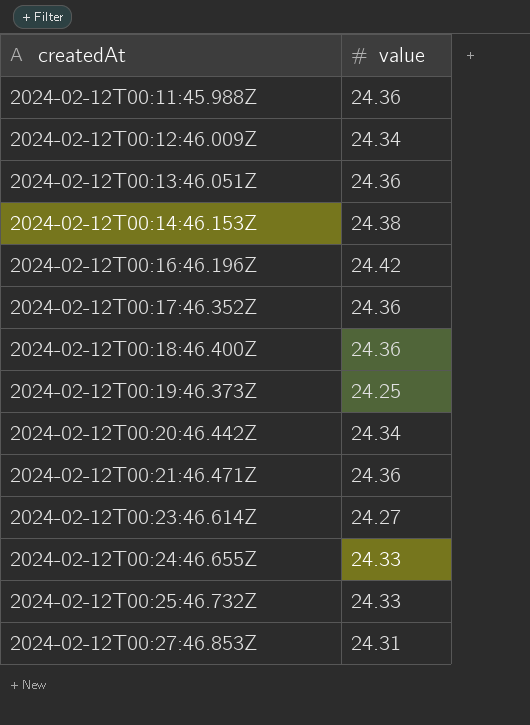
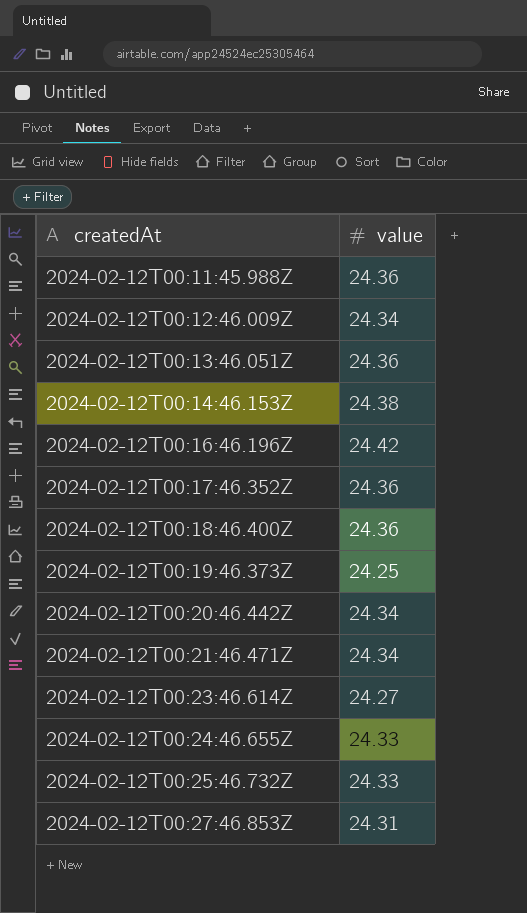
2024-02-12T00:21:46.471Z | value: 24.36 -> 24.34

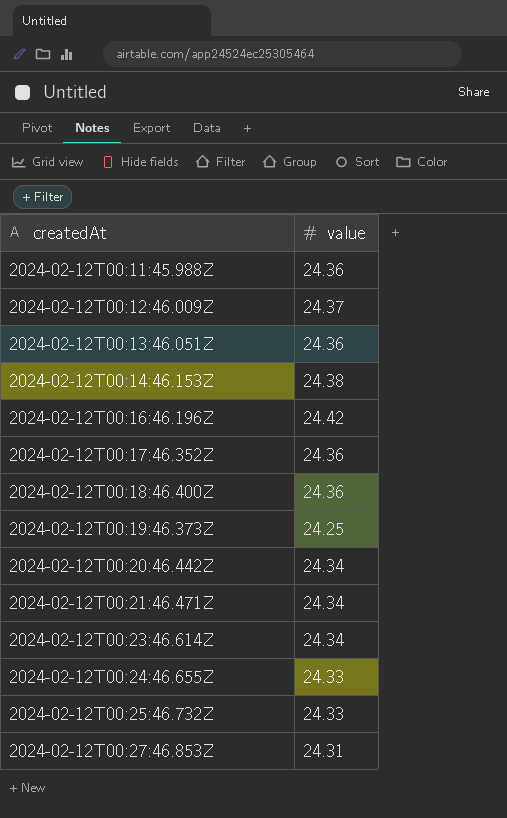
2024-02-12T00:12:46.009Z | value: 24.34 -> 24.37
2024-02-12T00:23:46.614Z | value: 24.27 -> 24.34

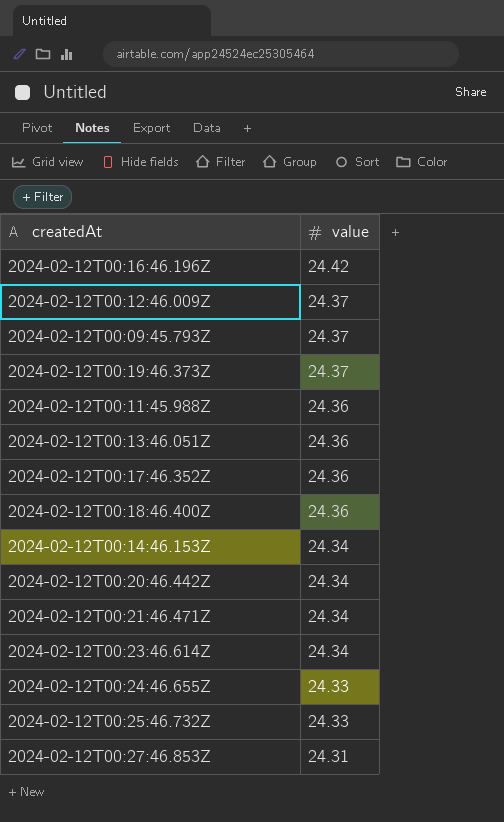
row order: createdAt ascending -> value descending
row 2024-02-12T00:09:45.793Z: none -> 24.37
2024-02-12T00:19:46.373Z | value: 24.25 -> 24.37
2024-02-12T00:14:46.153Z | value: 24.38 -> 24.34

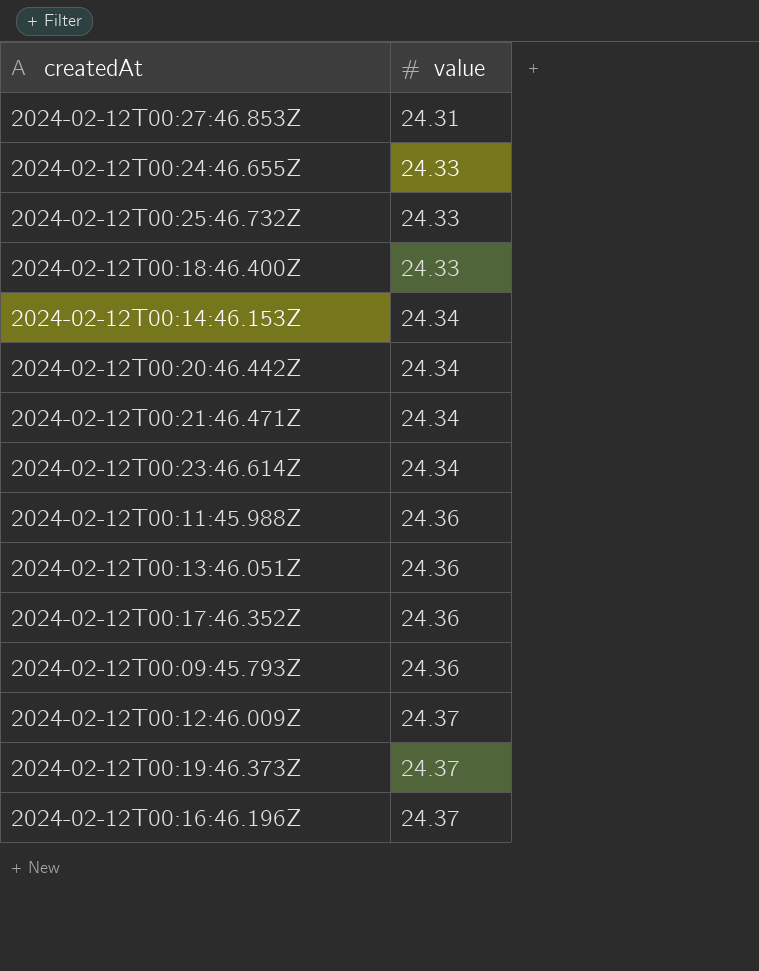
row order: value descending -> value ascending
2024-02-12T00:18:46.400Z | value: 24.36 -> 24.33
2024-02-12T00:09:45.793Z | value: 24.37 -> 24.36
2024-02-12T00:16:46.196Z | value: 24.42 -> 24.37

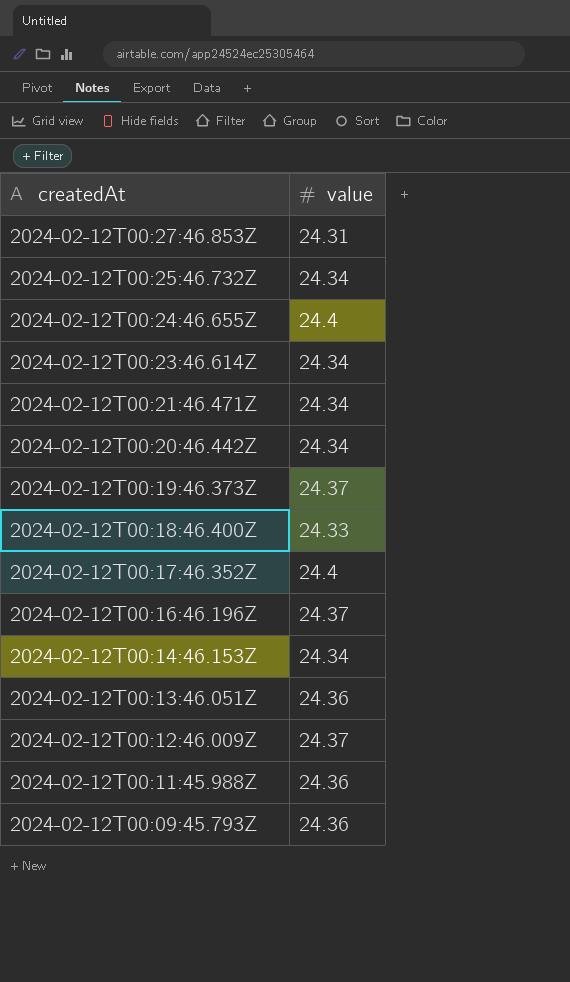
row order: value ascending -> createdAt descending
2024-02-12T00:25:46.732Z | value: 24.33 -> 24.34
2024-02-12T00:24:46.655Z | value: 24.33 -> 24.4
2024-02-12T00:17:46.352Z | value: 24.36 -> 24.4

